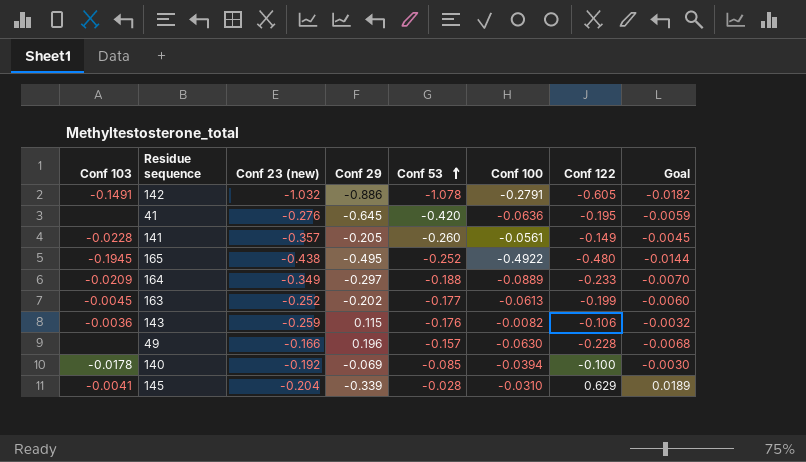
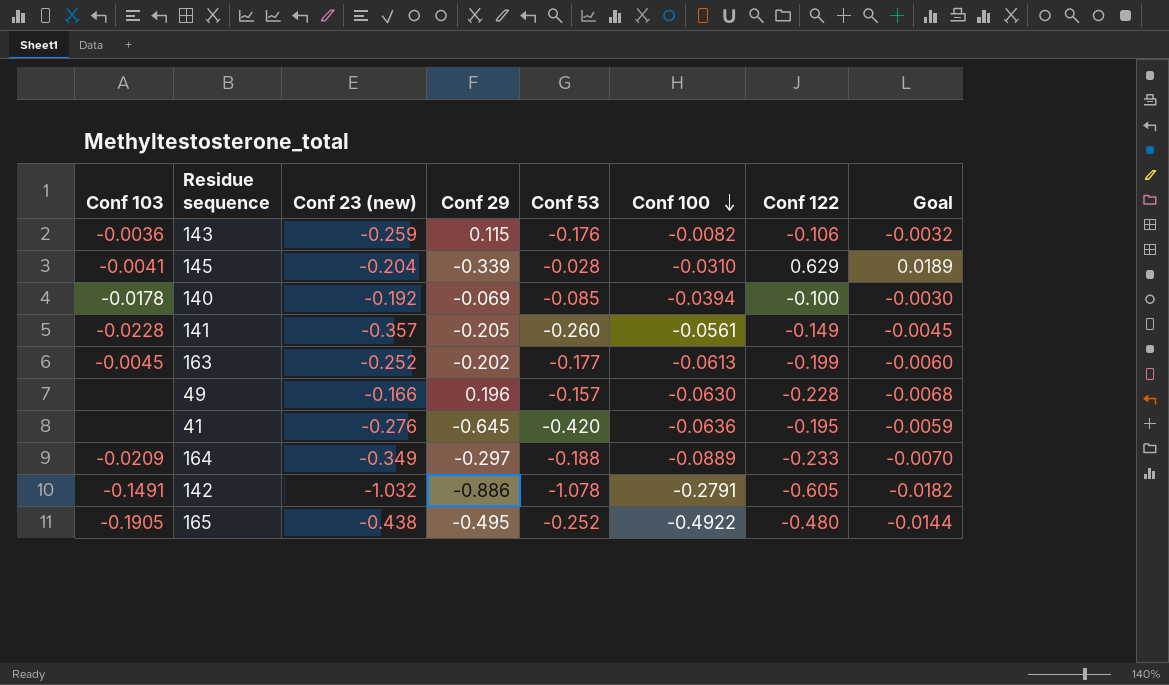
row order: Conf 53 ascending -> Conf 100 descending
165 | Conf 103: -0.1945 -> -0.1905

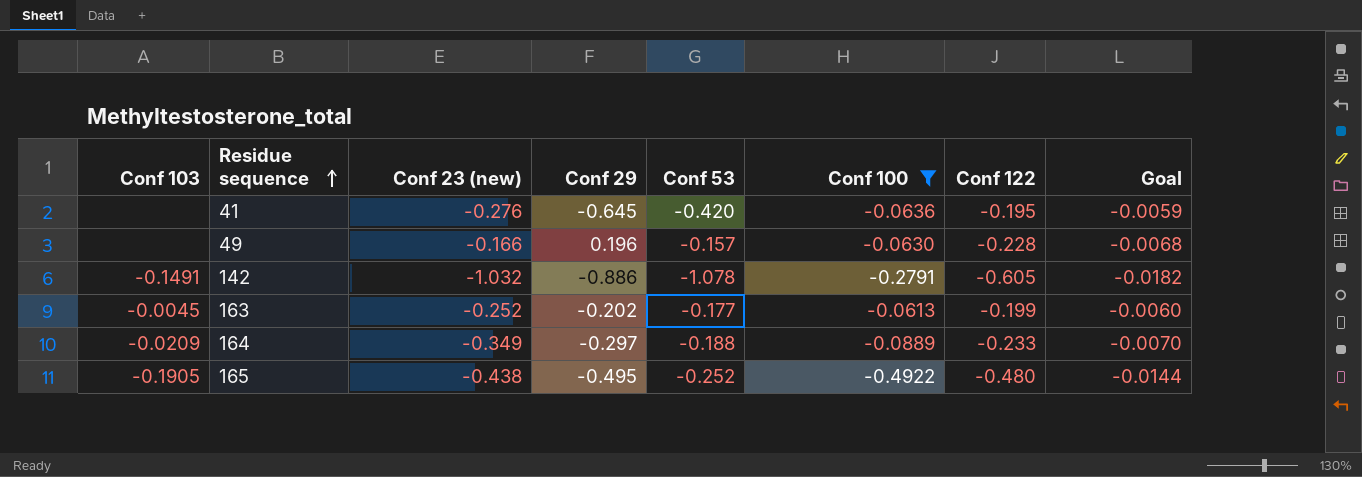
filter: none -> Conf 100 <= -0.0613
row order: Conf 100 descending -> Residue sequence ascending

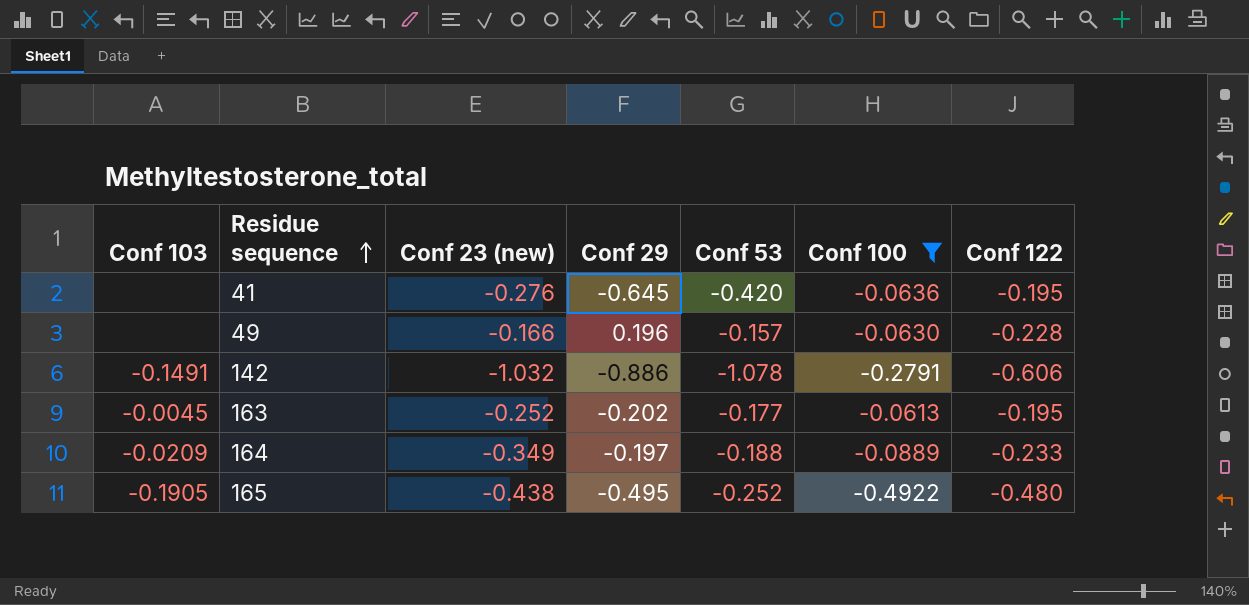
column Goal | formula: [Conf 122] * 0.03 -> none
142 | Conf 122: -0.605 -> -0.606
163 | Conf 122: -0.199 -> -0.195
164 | Conf 29: -0.297 -> -0.197

